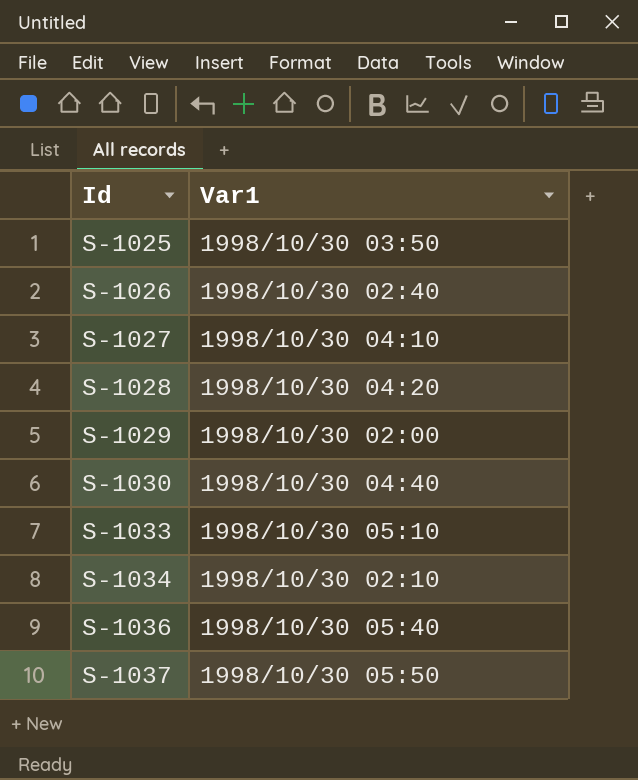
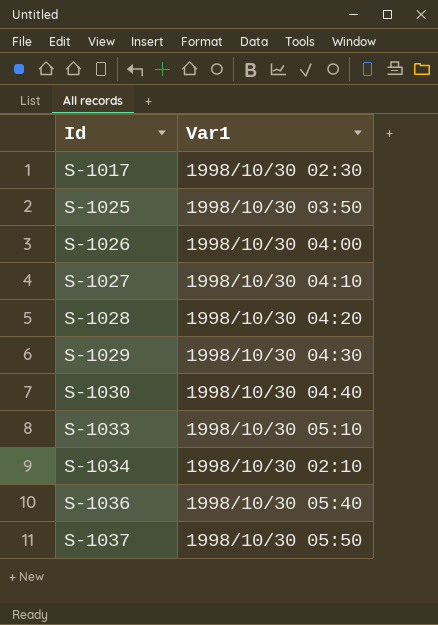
row S-1017: none -> 1998/10/30 02:30
S-1026 | Var1: 1998/10/30 02:40 -> 1998/10/30 04:00
S-1029 | Var1: 1998/10/30 02:00 -> 1998/10/30 04:30

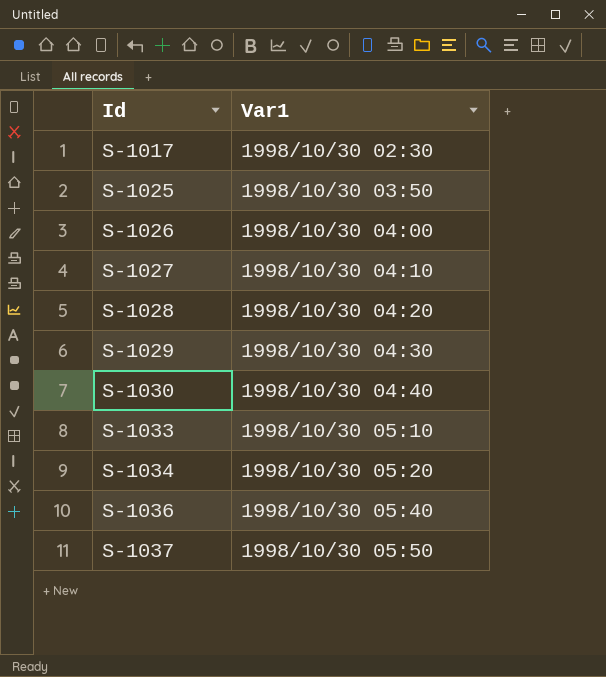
S-1034 | Var1: 1998/10/30 02:10 -> 1998/10/30 05:20

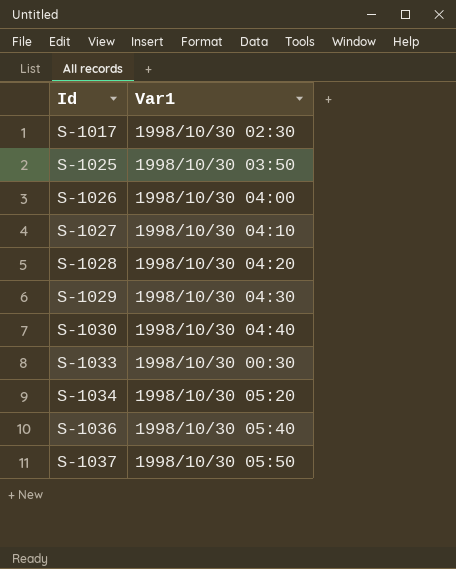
S-1033 | Var1: 1998/10/30 05:10 -> 1998/10/30 00:30

